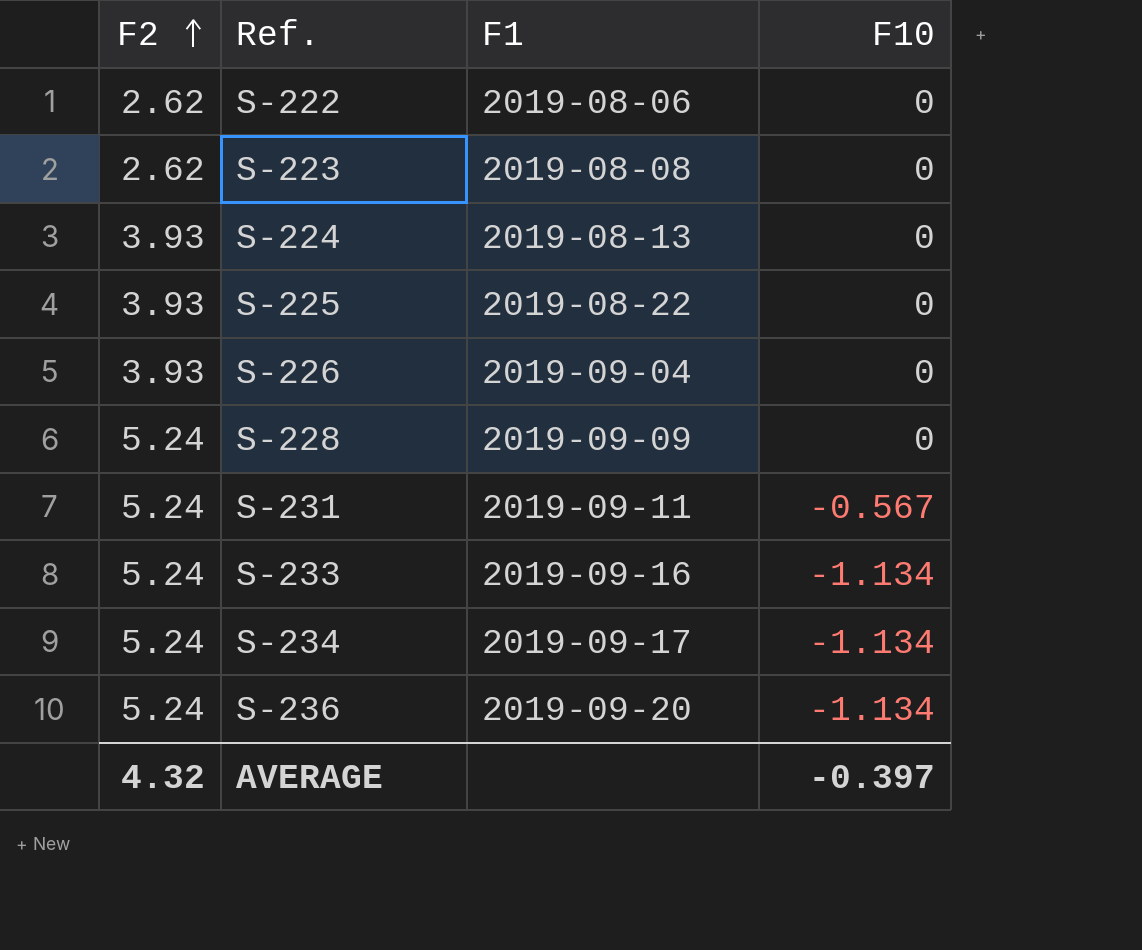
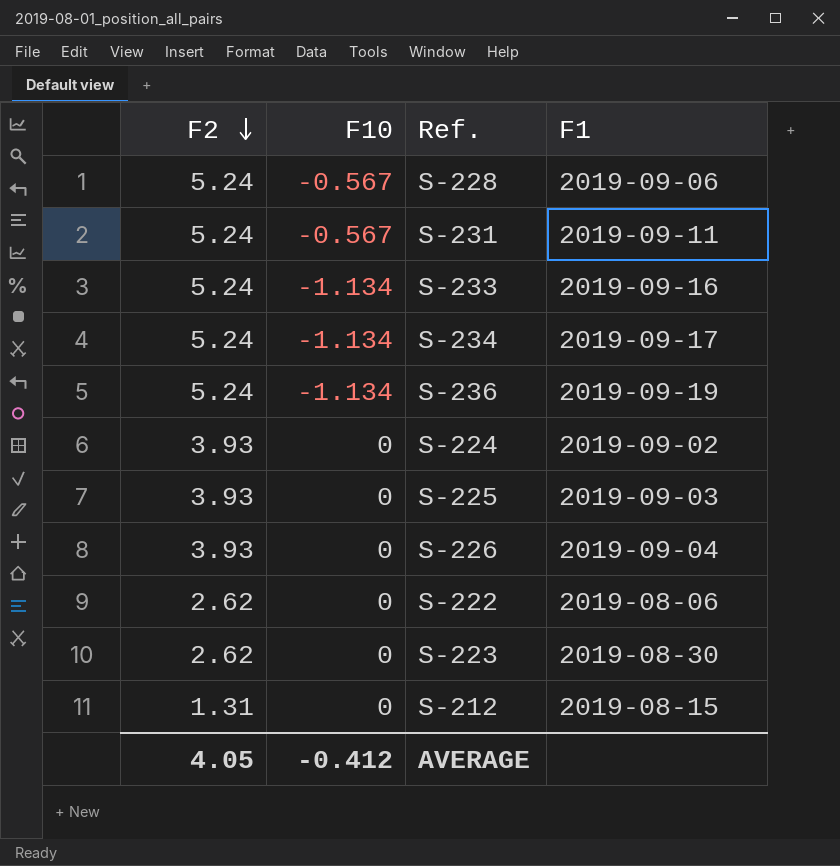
row order: F2 ascending -> F2 descending
column F10 | position: 4 -> 2
S-228 | F10: 0 -> -0.567
S-228 | F1: 2019-09-09 -> 2019-09-06
S-236 | F1: 2019-09-20 -> 2019-09-19
S-224 | F1: 2019-08-13 -> 2019-09-02
S-225 | F1: 2019-08-22 -> 2019-09-03
S-223 | F1: 2019-08-08 -> 2019-08-30
row S-212: none -> 1.31 | 0 | 2019-08-15
AVERAGE | F2: 4.32 -> 4.05
AVERAGE | F10: -0.397 -> -0.412

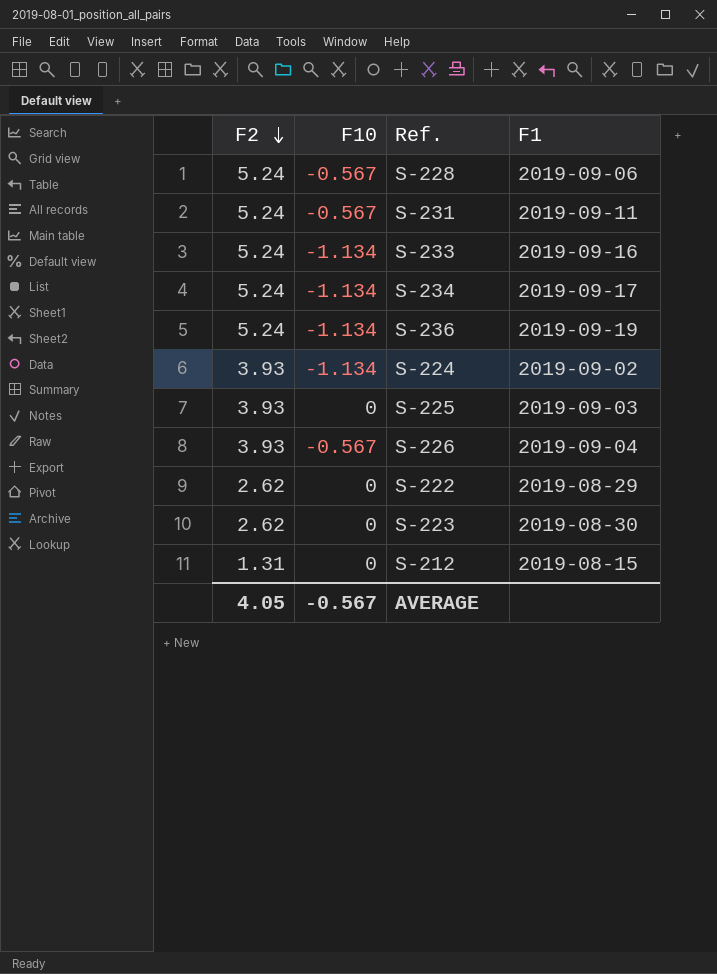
S-224 | F10: 0 -> -1.134
S-226 | F10: 0 -> -0.567
S-222 | F1: 2019-08-06 -> 2019-08-29
AVERAGE | F10: -0.412 -> -0.567

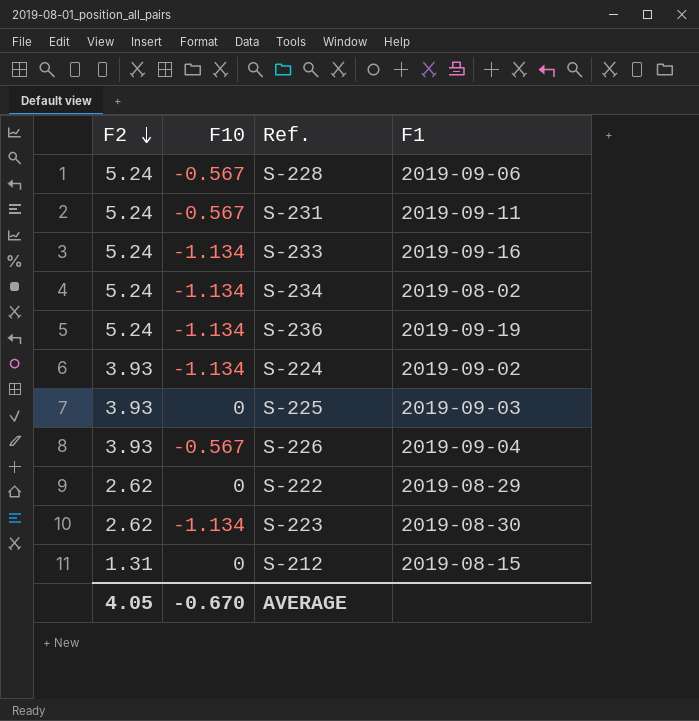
S-234 | F1: 2019-09-17 -> 2019-08-02
S-223 | F10: 0 -> -1.134
AVERAGE | F10: -0.567 -> -0.670

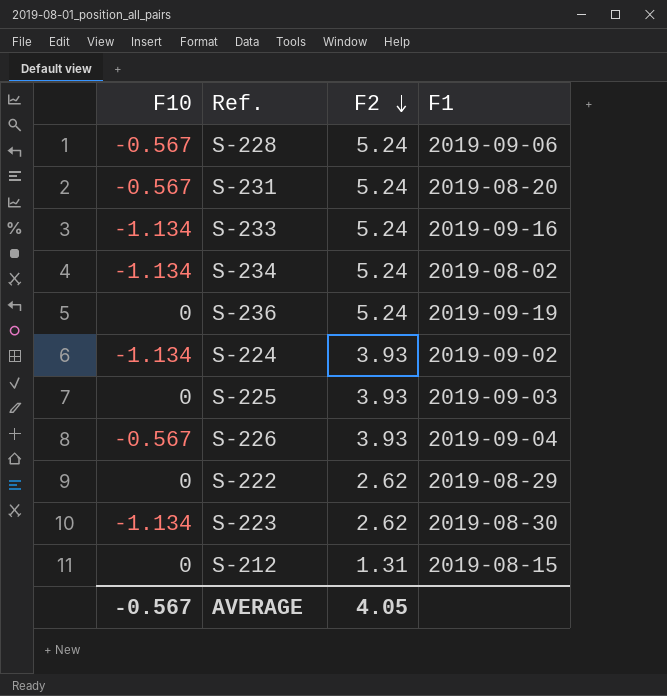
column F2 | position: 1 -> 3
S-231 | F1: 2019-09-11 -> 2019-08-20
S-236 | F10: -1.134 -> 0
AVERAGE | F10: -0.670 -> -0.567

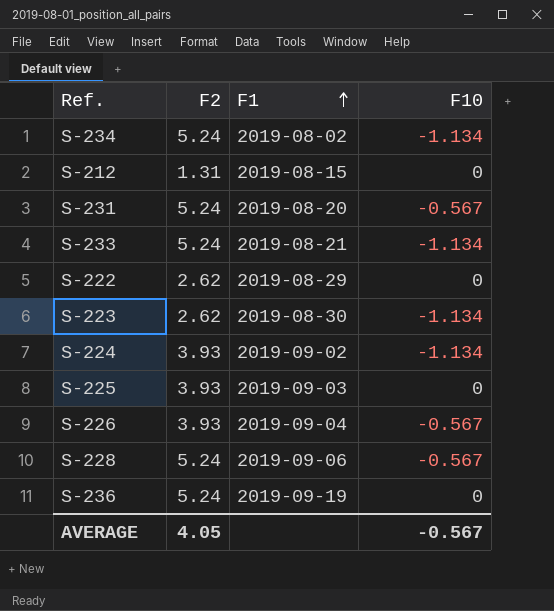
row order: F2 descending -> F1 ascending
column F10 | position: 1 -> 4
S-233 | F1: 2019-09-16 -> 2019-08-21

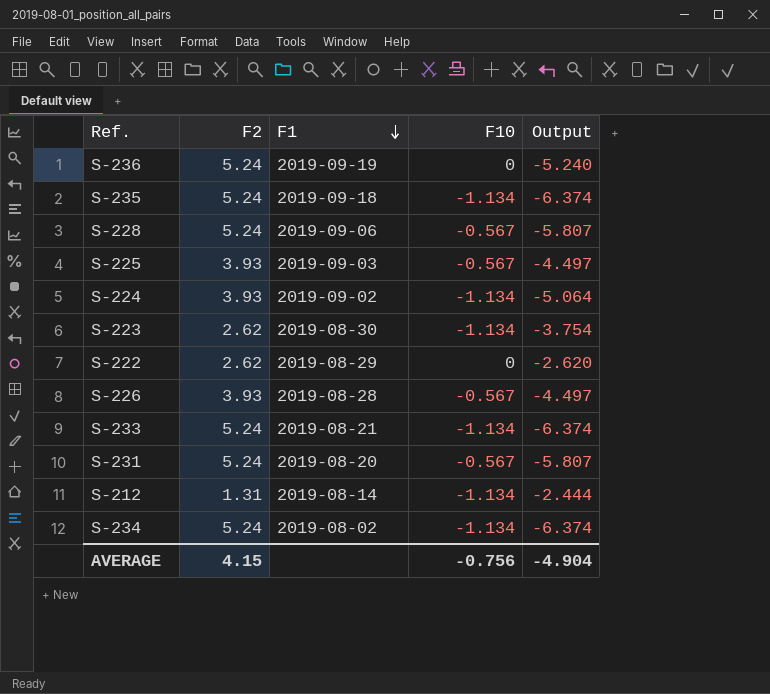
row order: F1 ascending -> F1 descending
column Output | formula: none -> [F10] - [F2]
row S-235: none -> 5.24 | 2019-09-18 | -1.134 | -6.374
S-225 | F10: 0 -> -0.567
S-226 | F1: 2019-09-04 -> 2019-08-28
S-212 | F1: 2019-08-15 -> 2019-08-14
S-212 | F10: 0 -> -1.134
AVERAGE | F2: 4.05 -> 4.15
AVERAGE | F10: -0.567 -> -0.756

